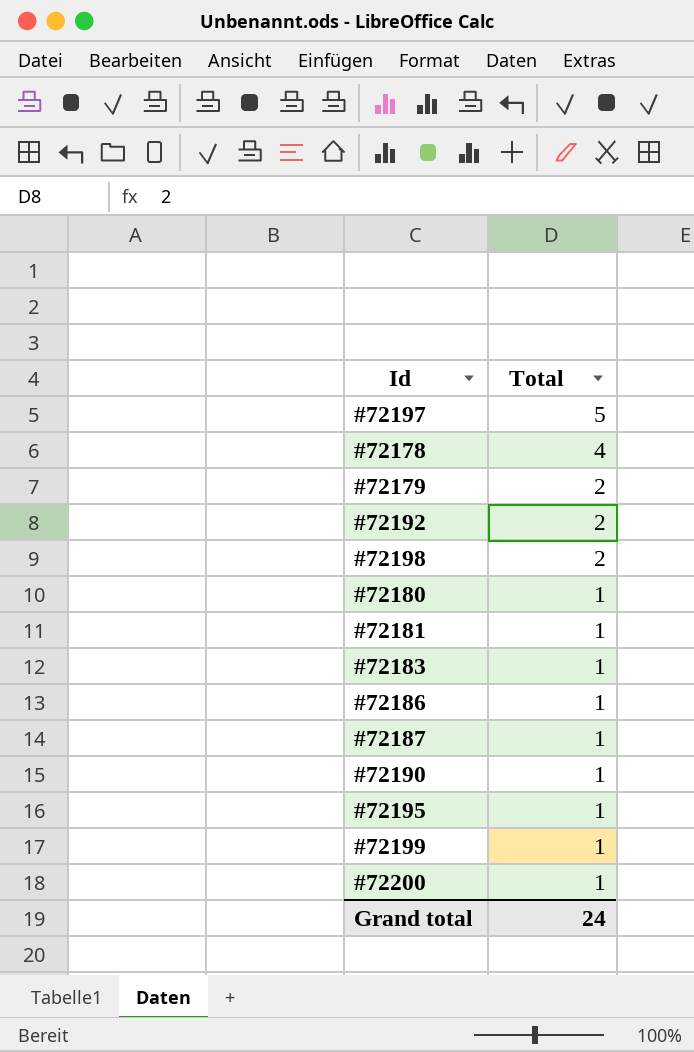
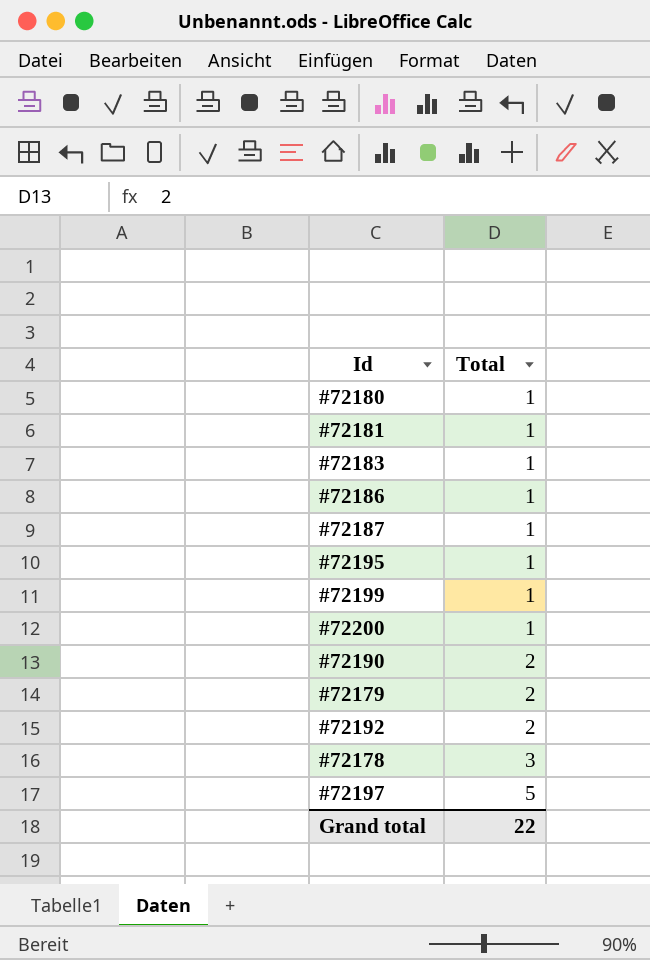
row order: Total descending -> Total ascending
row #72198: 2 -> none
#72190 | Total: 1 -> 2
#72178 | Total: 4 -> 3
Grand total | Total: 24 -> 22

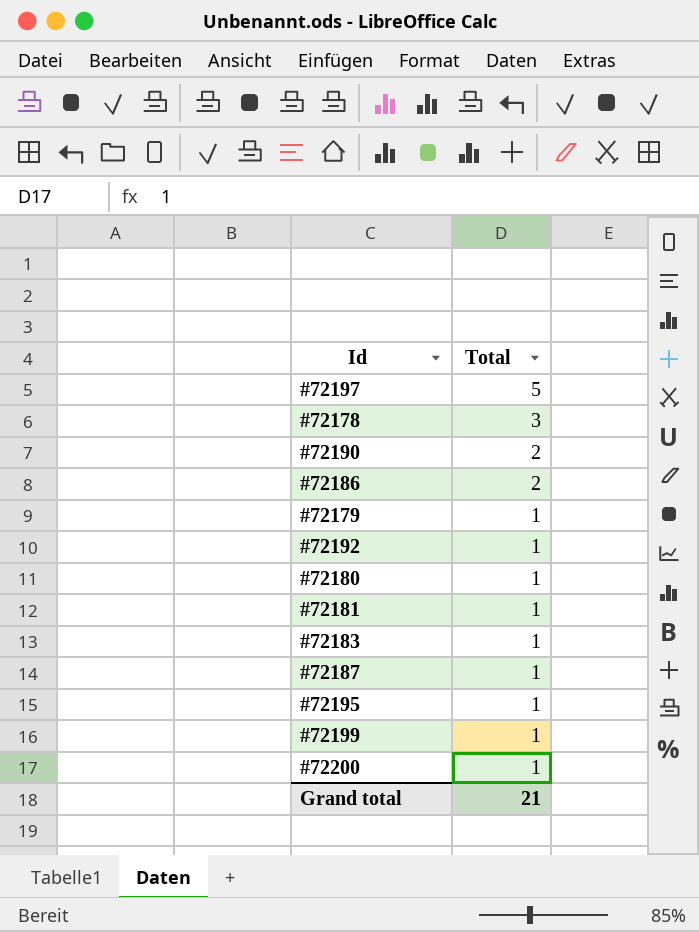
row order: Total ascending -> Total descending
#72186 | Total: 1 -> 2
#72179 | Total: 2 -> 1
#72192 | Total: 2 -> 1
Grand total | Total: 22 -> 21

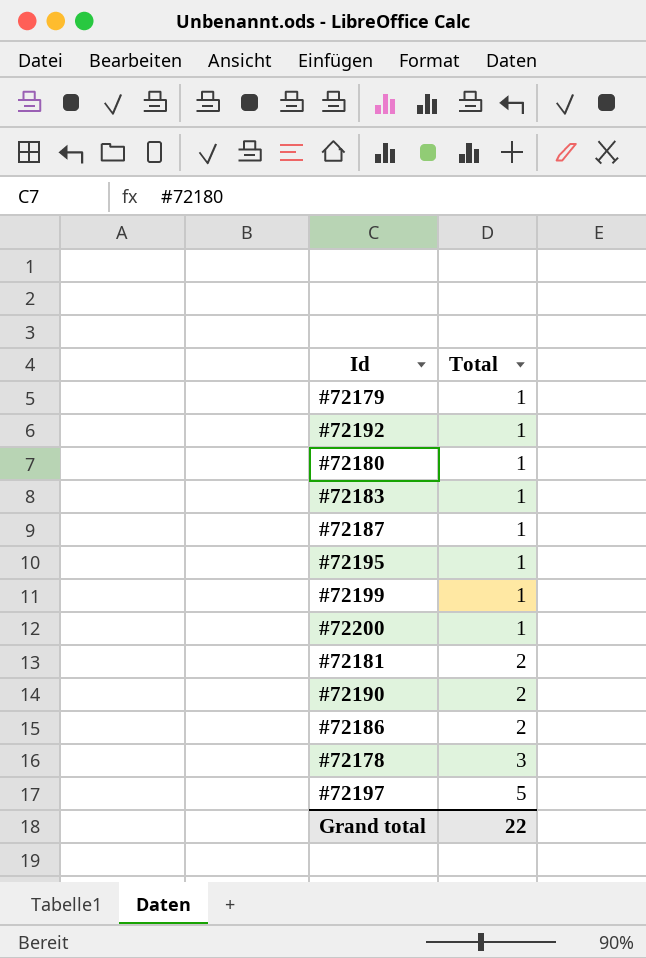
row order: Total descending -> Total ascending
#72181 | Total: 1 -> 2
Grand total | Total: 21 -> 22

